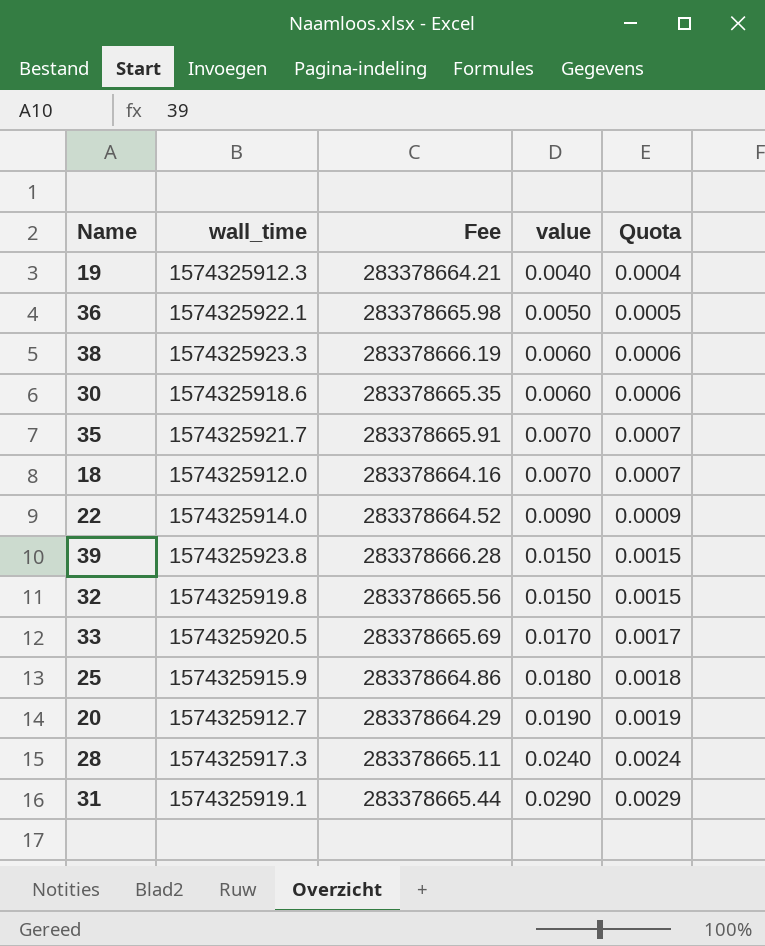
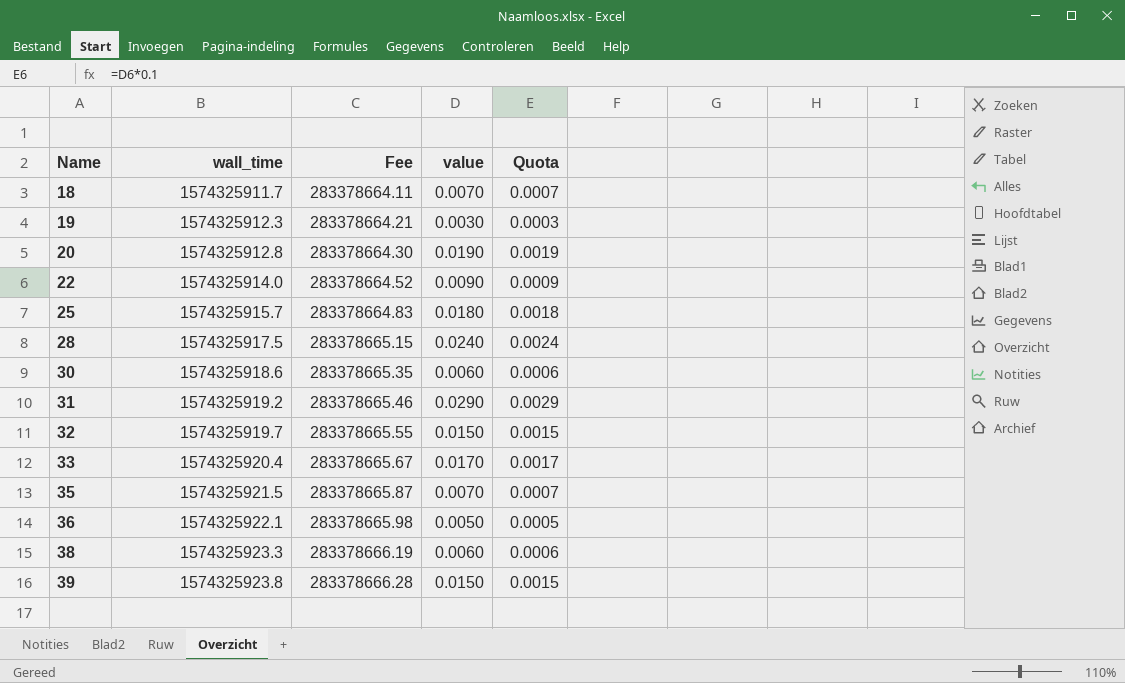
row order: value ascending -> Name ascending
18 | wall_time: 1574325912.0 -> 1574325911.7
18 | Fee: 283378664.16 -> 283378664.11
19 | value: 0.0040 -> 0.0030
19 | Quota: 0.0004 -> 0.0003
20 | wall_time: 1574325912.7 -> 1574325912.8
20 | Fee: 283378664.29 -> 283378664.30
25 | wall_time: 1574325915.9 -> 1574325915.7
25 | Fee: 283378664.86 -> 283378664.83
28 | wall_time: 1574325917.3 -> 1574325917.5
28 | Fee: 283378665.11 -> 283378665.15
31 | wall_time: 1574325919.1 -> 1574325919.2
31 | Fee: 283378665.44 -> 283378665.46
32 | wall_time: 1574325919.8 -> 1574325919.7
32 | Fee: 283378665.56 -> 283378665.55
33 | wall_time: 1574325920.5 -> 1574325920.4
33 | Fee: 283378665.69 -> 283378665.67
35 | wall_time: 1574325921.7 -> 1574325921.5
35 | Fee: 283378665.91 -> 283378665.87

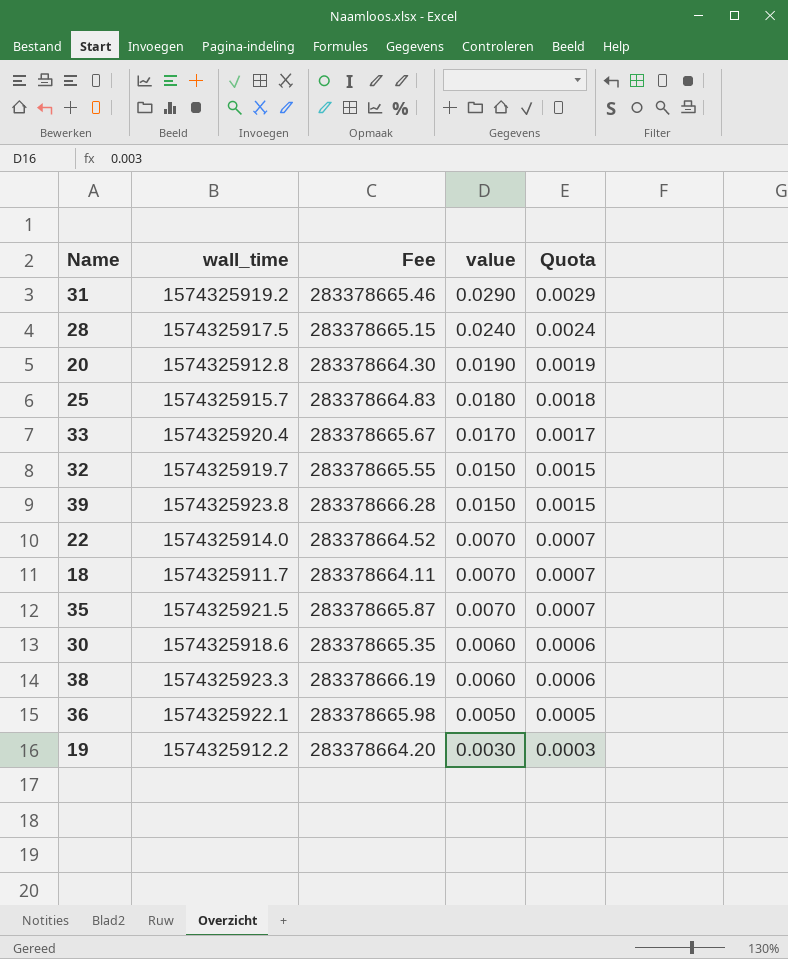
row order: Name ascending -> value descending
22 | value: 0.0090 -> 0.0070
22 | Quota: 0.0009 -> 0.0007
19 | wall_time: 1574325912.3 -> 1574325912.2
19 | Fee: 283378664.21 -> 283378664.20

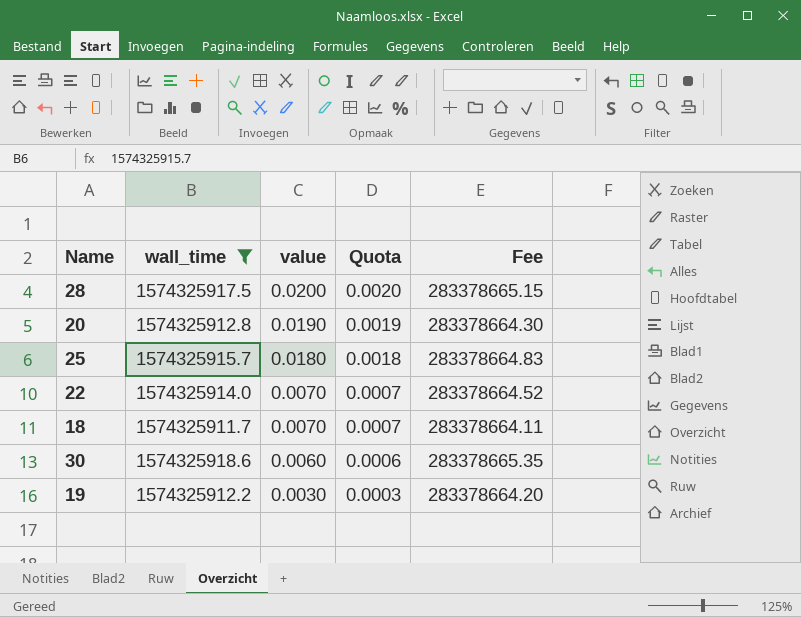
filter: none -> wall_time <= 1574325918.6
column Fee | position: 3 -> 5
28 | value: 0.0240 -> 0.0200
28 | Quota: 0.0024 -> 0.0020

